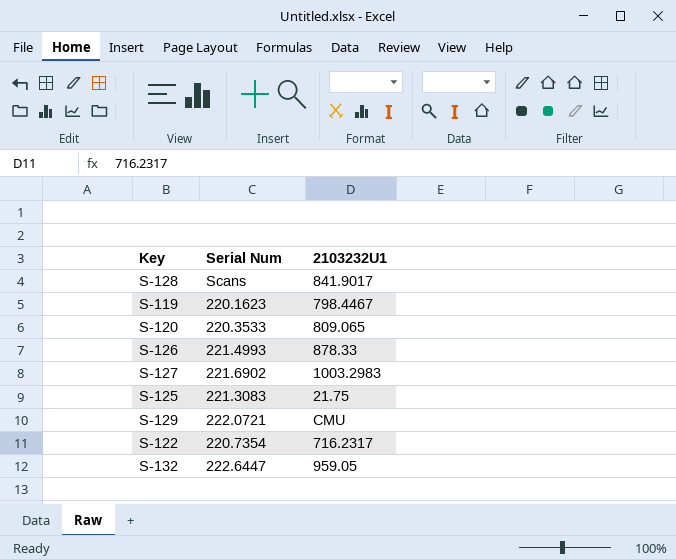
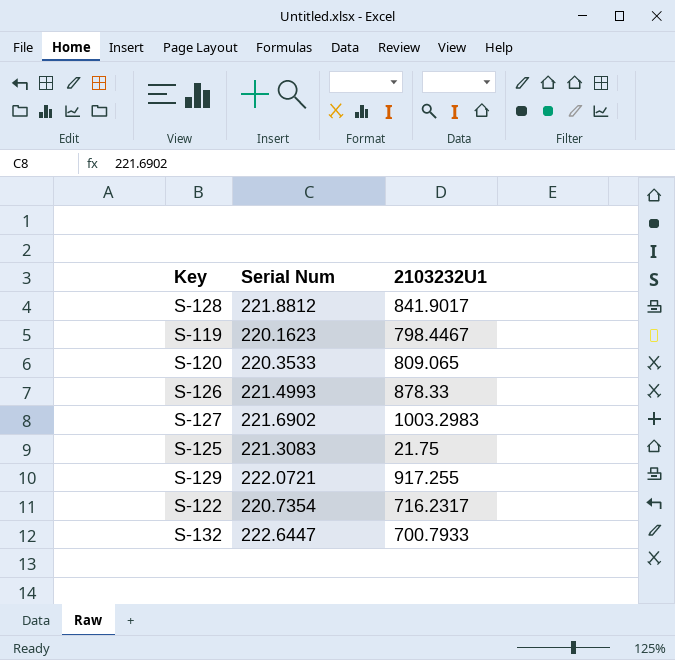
S-128 | Serial Num: Scans -> 221.8812
S-129 | 2103232U1: CMU -> 917.255
S-132 | 2103232U1: 959.05 -> 700.7933

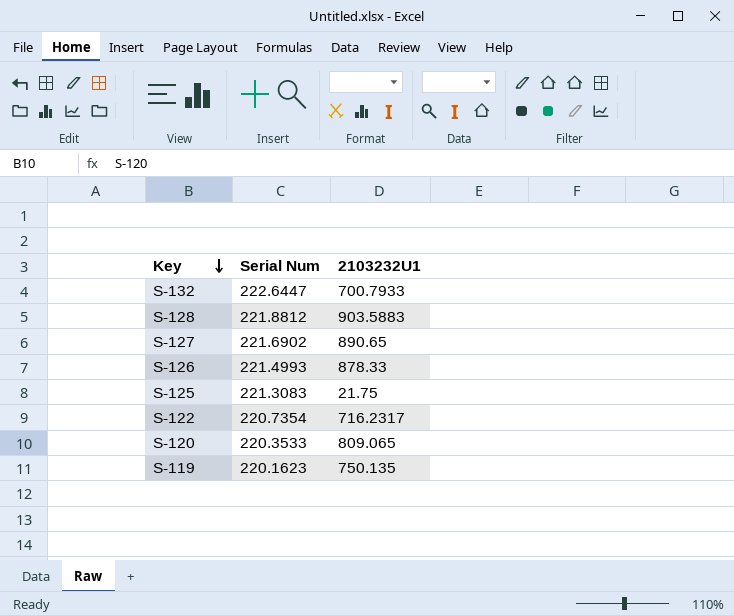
row order: none -> Key descending
row S-129: 222.0721 | 917.255 -> none
S-128 | 2103232U1: 841.9017 -> 903.5883
S-127 | 2103232U1: 1003.2983 -> 890.65
S-119 | 2103232U1: 798.4467 -> 750.135

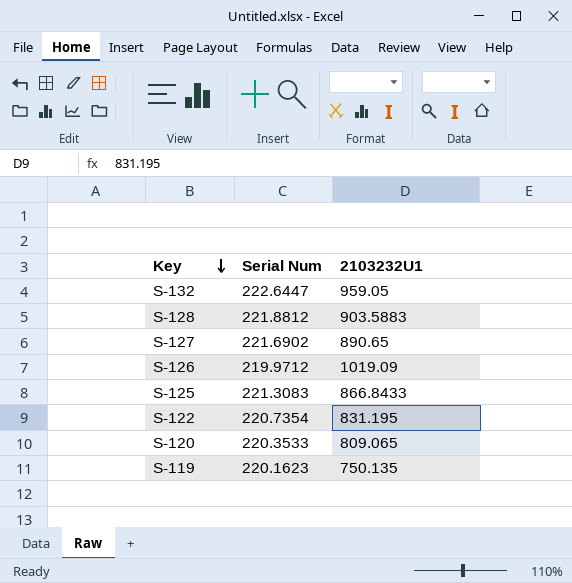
S-132 | 2103232U1: 700.7933 -> 959.05
S-126 | Serial Num: 221.4993 -> 219.9712
S-126 | 2103232U1: 878.33 -> 1019.09
S-125 | 2103232U1: 21.75 -> 866.8433
S-122 | 2103232U1: 716.2317 -> 831.195

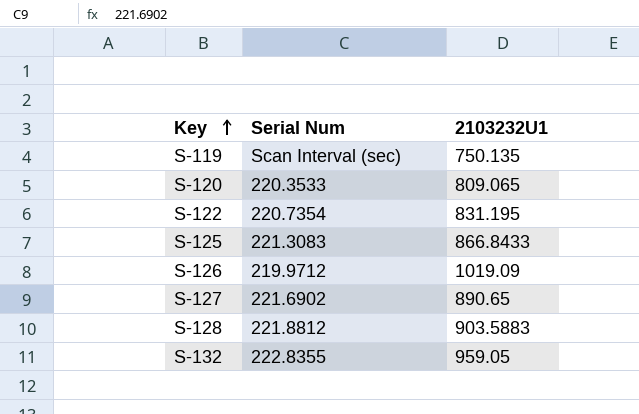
row order: Key descending -> Key ascending
S-119 | Serial Num: 220.1623 -> Scan Interval (sec)
S-132 | Serial Num: 222.6447 -> 222.8355

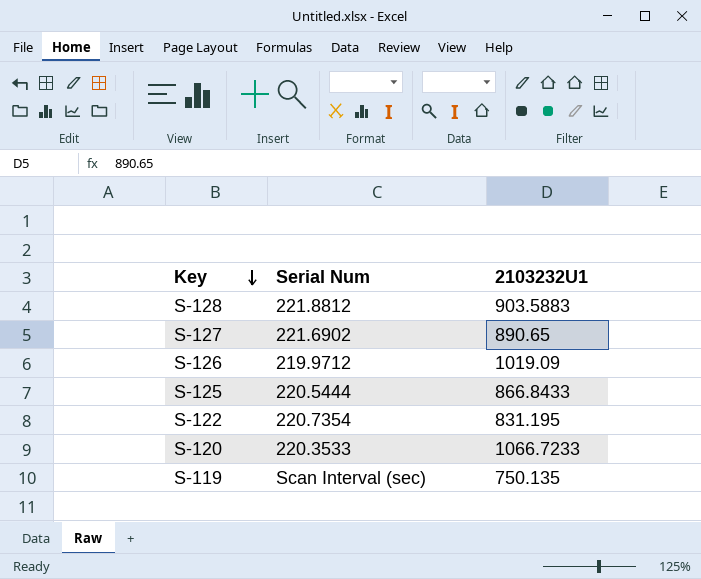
row order: Key ascending -> Key descending
row S-132: 222.8355 | 959.05 -> none
S-125 | Serial Num: 221.3083 -> 220.5444
S-120 | 2103232U1: 809.065 -> 1066.7233

